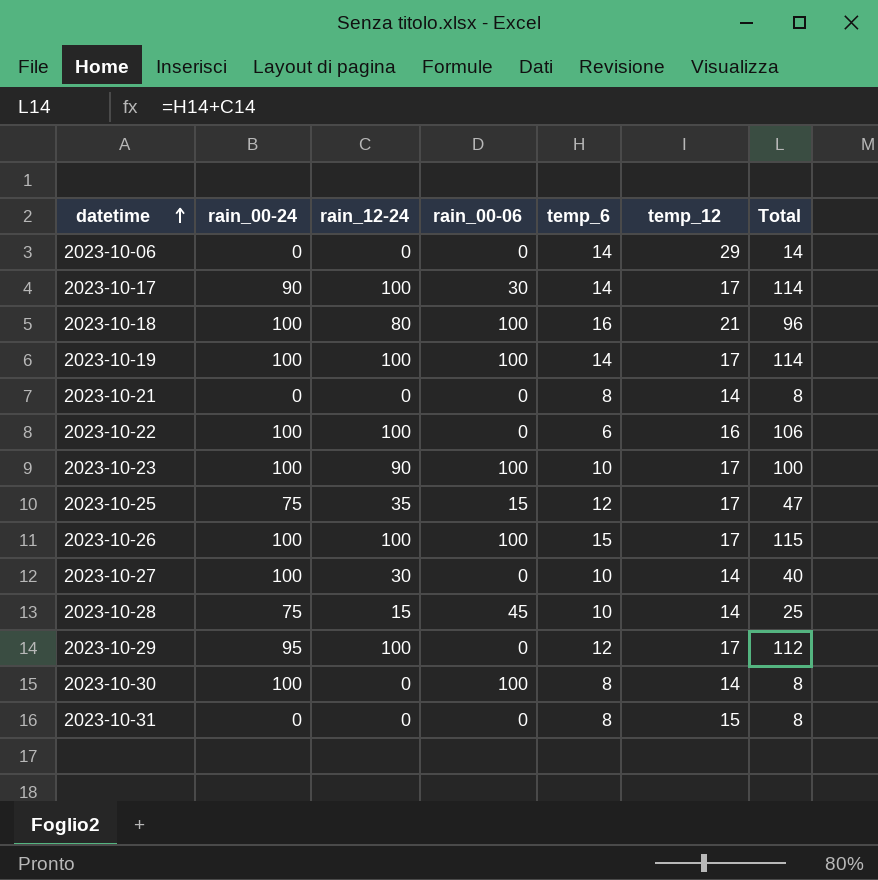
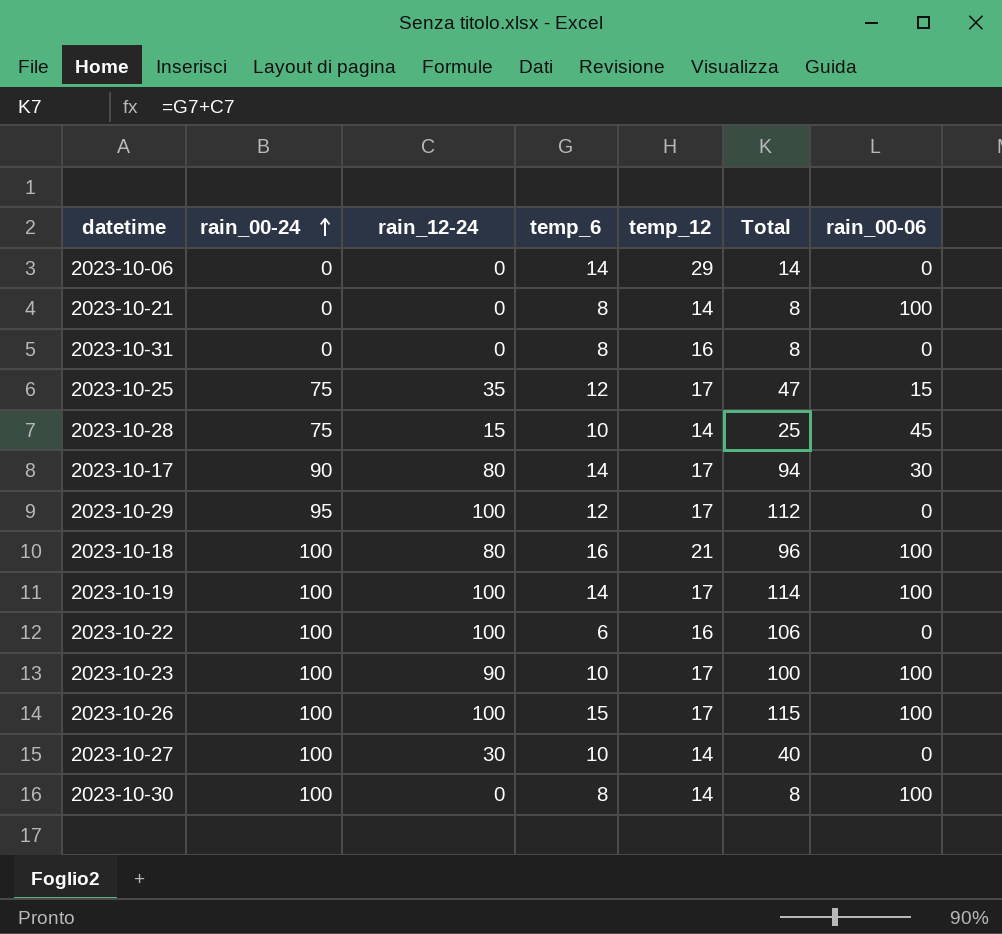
row order: datetime ascending -> rain_00-24 ascending
column rain_00-06 | position: 4 -> 7
2023-10-21 | rain_00-06: 0 -> 100
2023-10-31 | temp_12: 15 -> 16
2023-10-17 | rain_12-24: 100 -> 80
2023-10-17 | Total: 114 -> 94

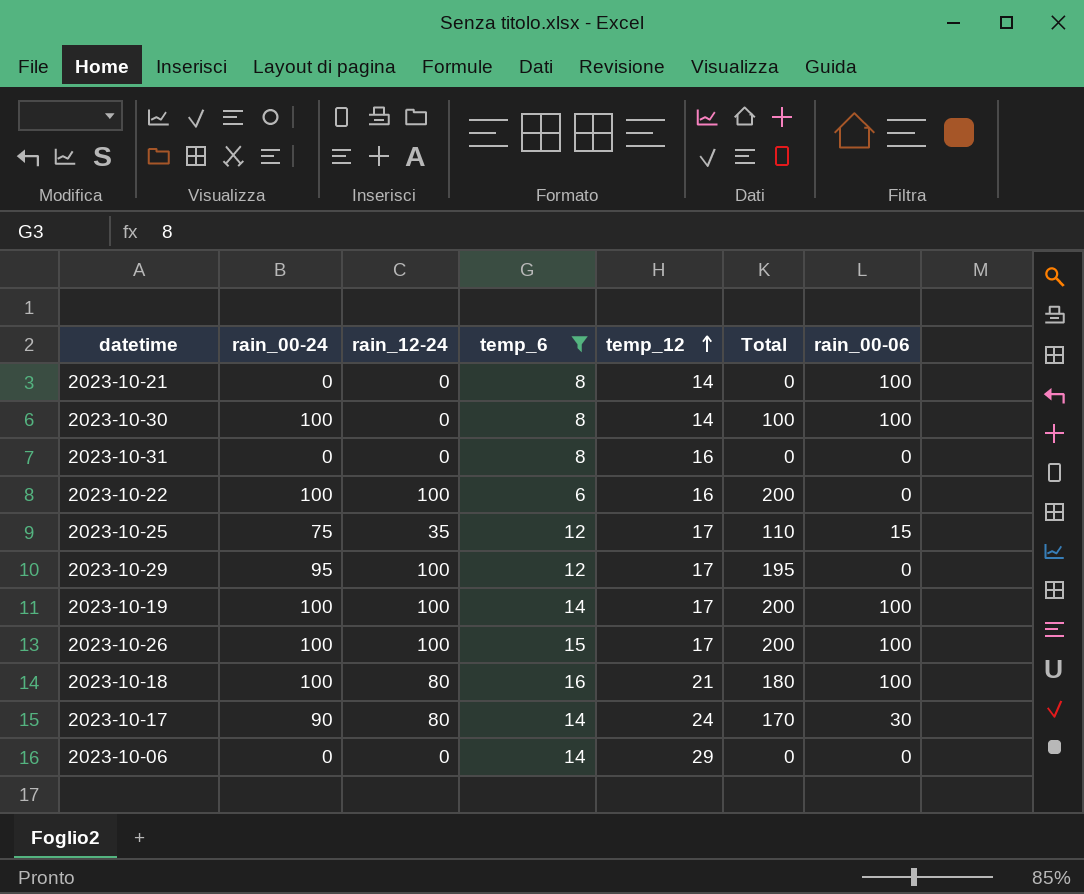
filter: none -> temp_6 != 10
row order: rain_00-24 ascending -> temp_12 ascending
column Total | formula: [rain_12-24] + [temp_6] -> [rain_00-24] + [rain_12-24]
2023-10-17 | temp_12: 17 -> 24

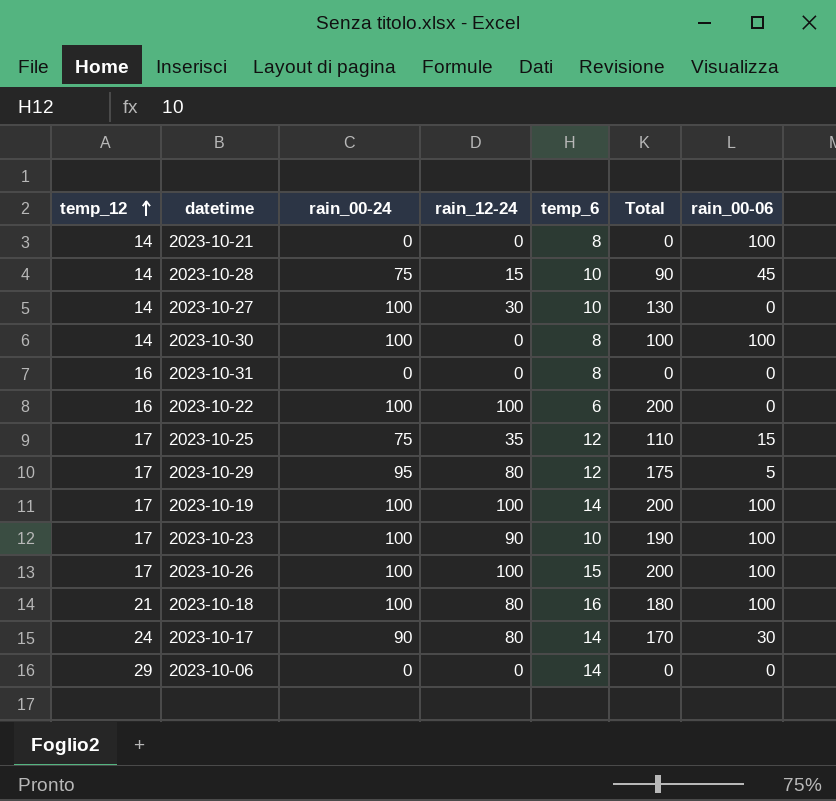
filter: temp_6 != 10 -> none
column temp_12 | position: 5 -> 1
2023-10-29 | rain_12-24: 100 -> 80
2023-10-29 | Total: 195 -> 175
2023-10-29 | rain_00-06: 0 -> 5

